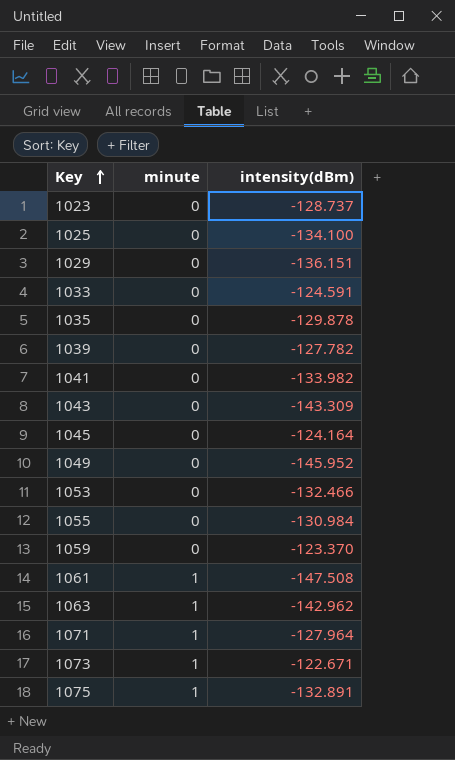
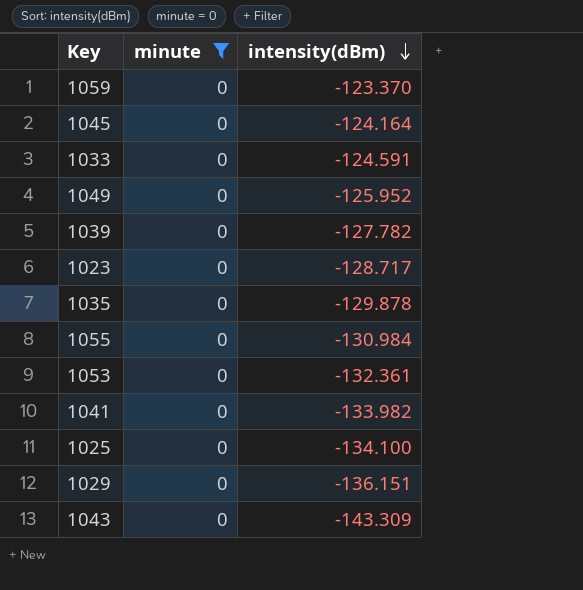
filter: none -> minute = 0
row order: Key ascending -> intensity(dBm) descending
1049 | intensity(dBm): -145.952 -> -125.952
1023 | intensity(dBm): -128.737 -> -128.717
1053 | intensity(dBm): -132.466 -> -132.361

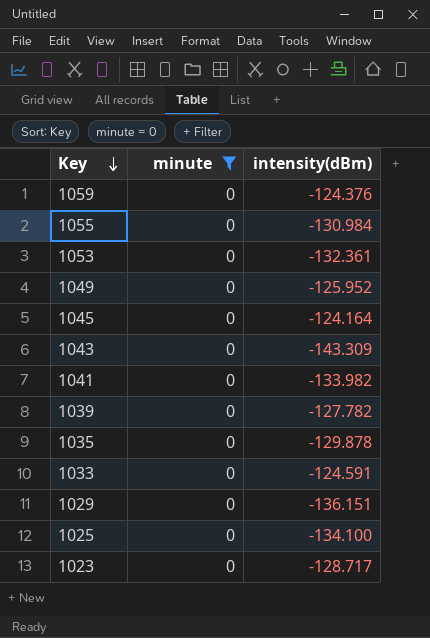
row order: intensity(dBm) descending -> Key descending
1059 | intensity(dBm): -123.370 -> -124.376

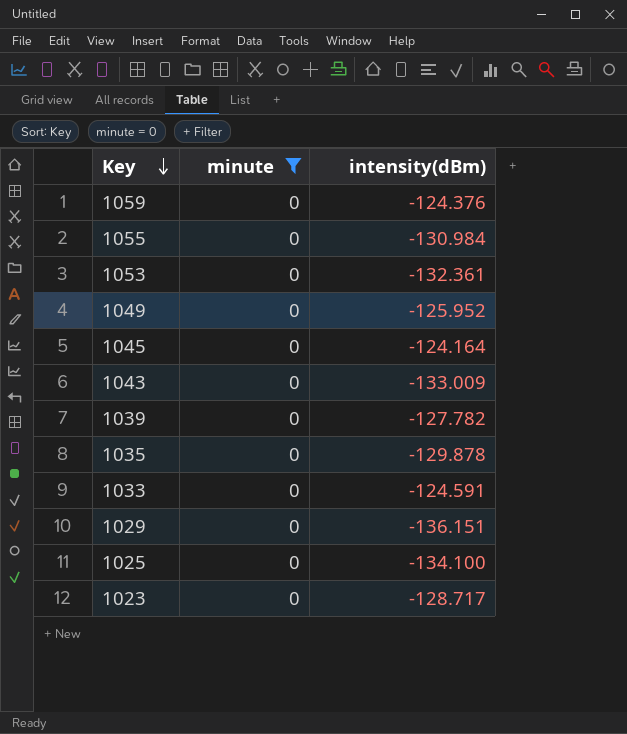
row 1041: 0 | -133.982 -> none
1043 | intensity(dBm): -143.309 -> -133.009

